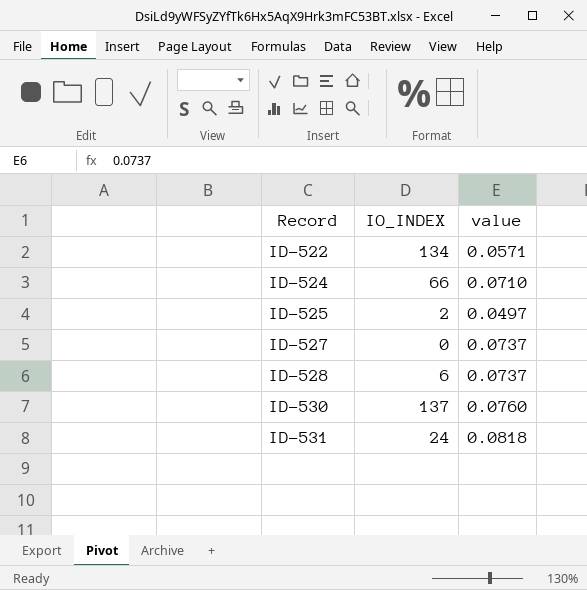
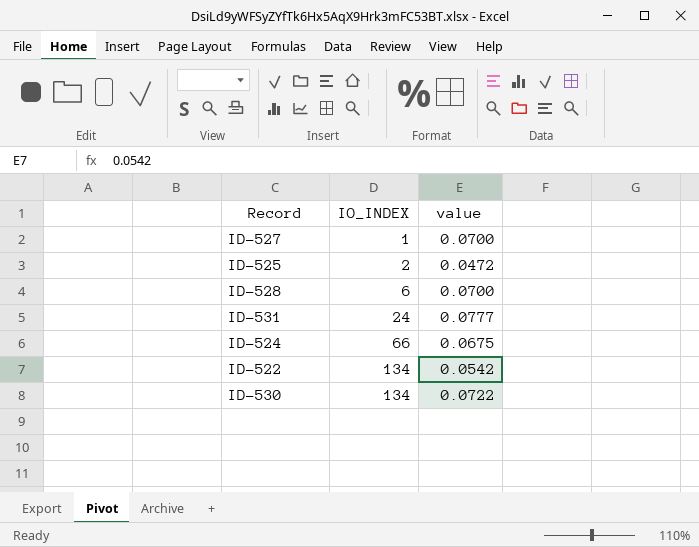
row order: Record ascending -> IO_INDEX ascending
ID-527 | IO_INDEX: 0 -> 1
ID-527 | value: 0.0737 -> 0.0700
ID-525 | value: 0.0497 -> 0.0472
ID-528 | value: 0.0737 -> 0.0700
ID-531 | value: 0.0818 -> 0.0777
ID-524 | value: 0.0710 -> 0.0675
ID-522 | value: 0.0571 -> 0.0542
ID-530 | IO_INDEX: 137 -> 134
ID-530 | value: 0.0760 -> 0.0722

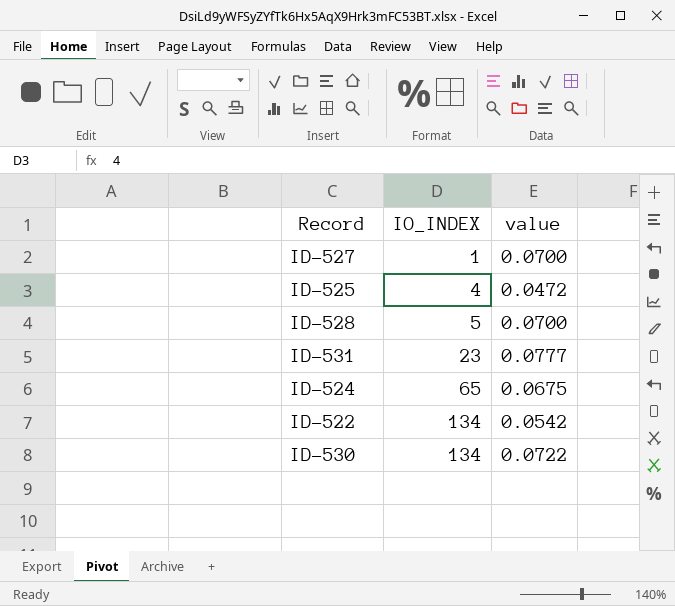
ID-525 | IO_INDEX: 2 -> 4
ID-528 | IO_INDEX: 6 -> 5
ID-531 | IO_INDEX: 24 -> 23
ID-524 | IO_INDEX: 66 -> 65

